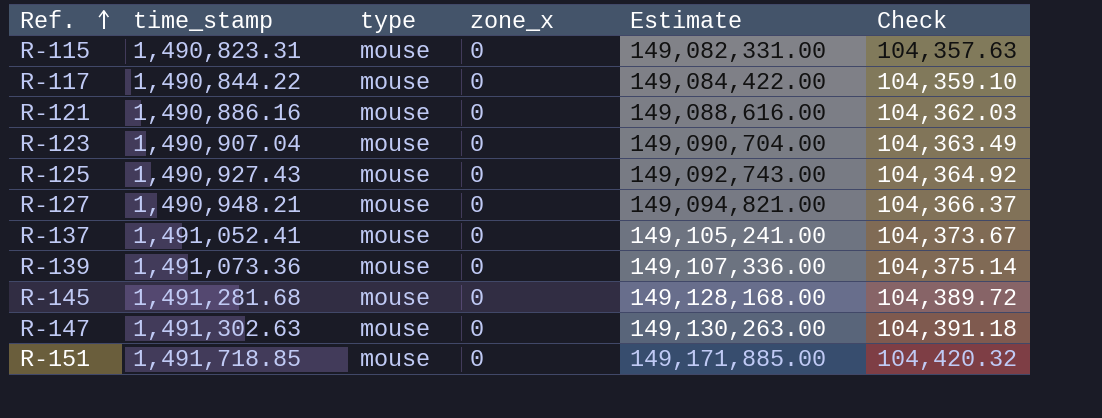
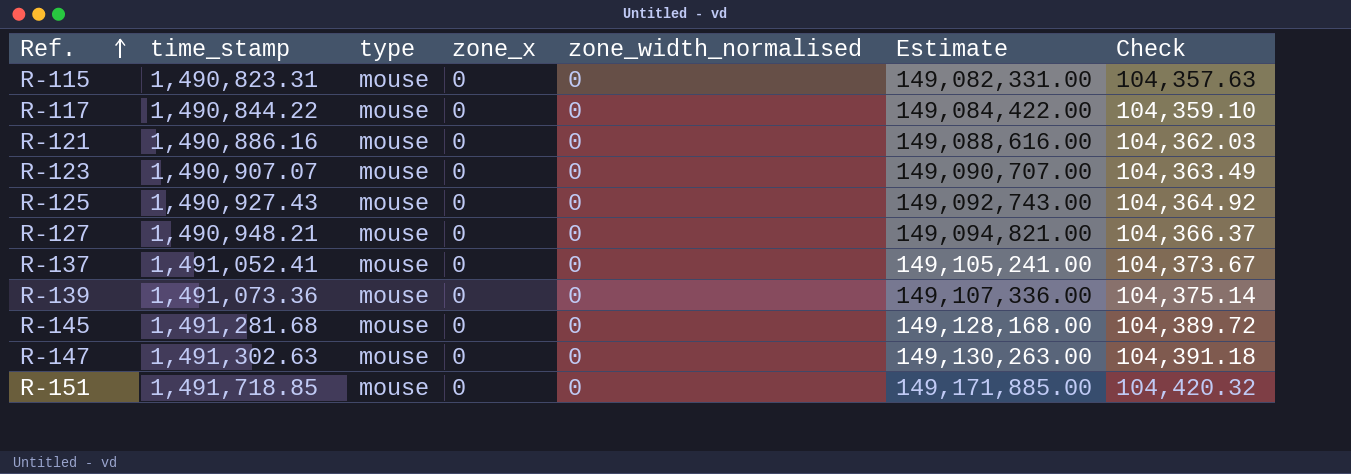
column zone_width_normalised | position: none -> 5
R-123 | time_stamp: 1,490,907.04 -> 1,490,907.07
R-123 | Estimate: 149,090,704.00 -> 149,090,707.00

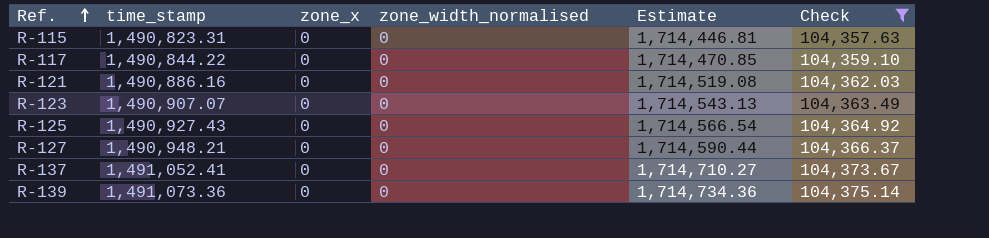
filter: none -> Check <= 104,375.14
column type | position: 3 -> none
column Estimate | formula: [time_stamp] * 100 -> [time_stamp] * 1.15

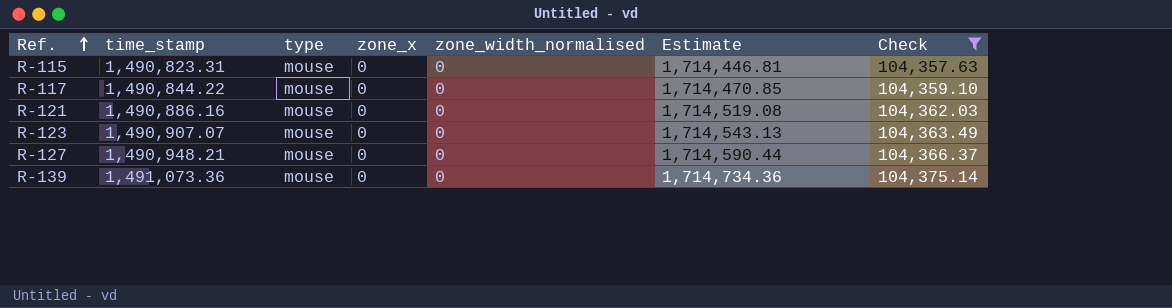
column type | position: none -> 3
row R-125: 1,490,927.43 | 0 | 0 | 1,714,566.54 | 104,364.92 -> none
row R-137: 1,491,052.41 | 0 | 0 | 1,714,710.27 | 104,373.67 -> none

